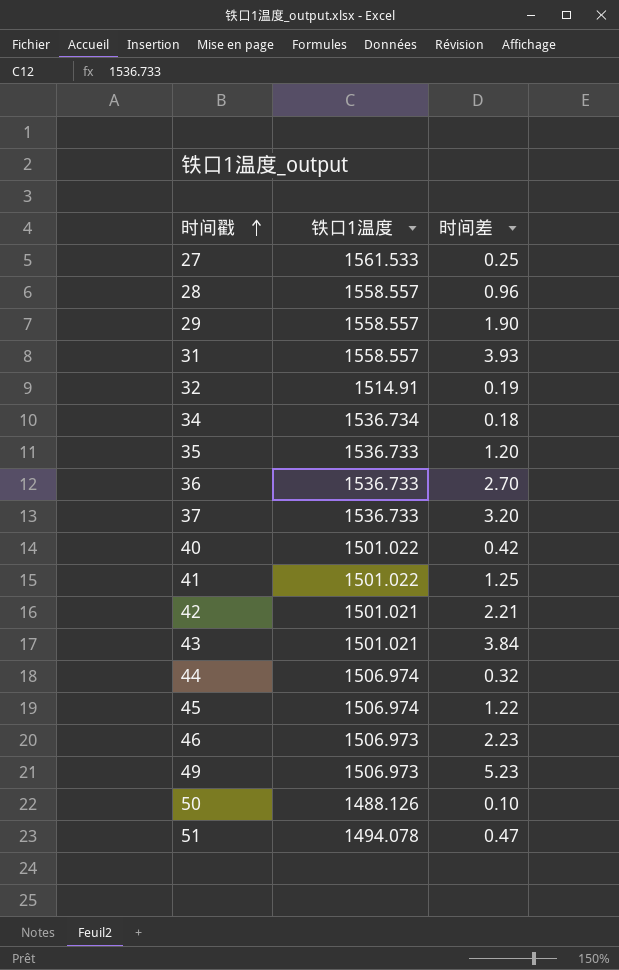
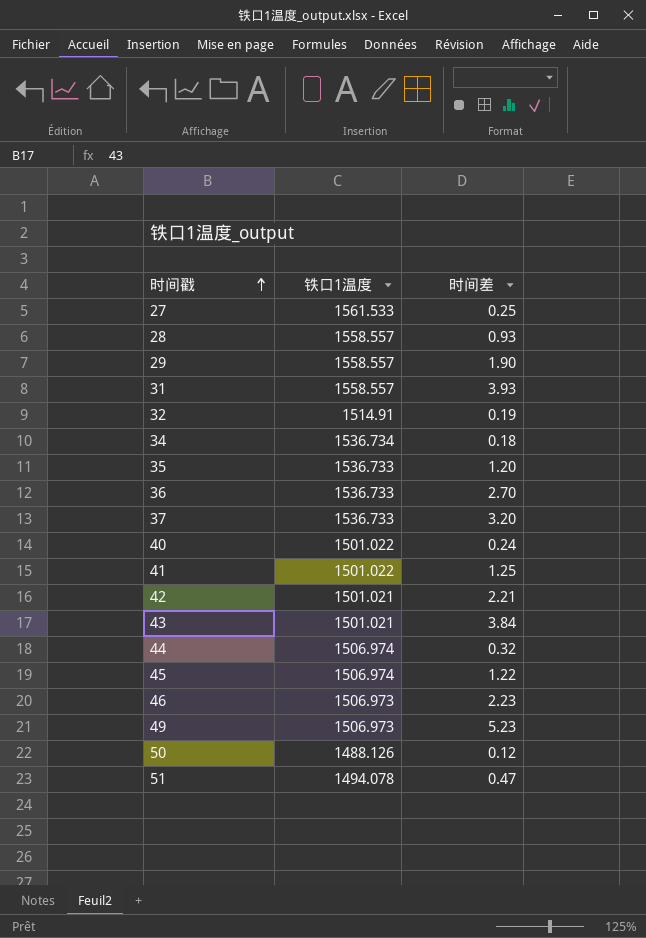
28 | 时间差: 0.96 -> 0.93
40 | 时间差: 0.42 -> 0.24
50 | 时间差: 0.10 -> 0.12

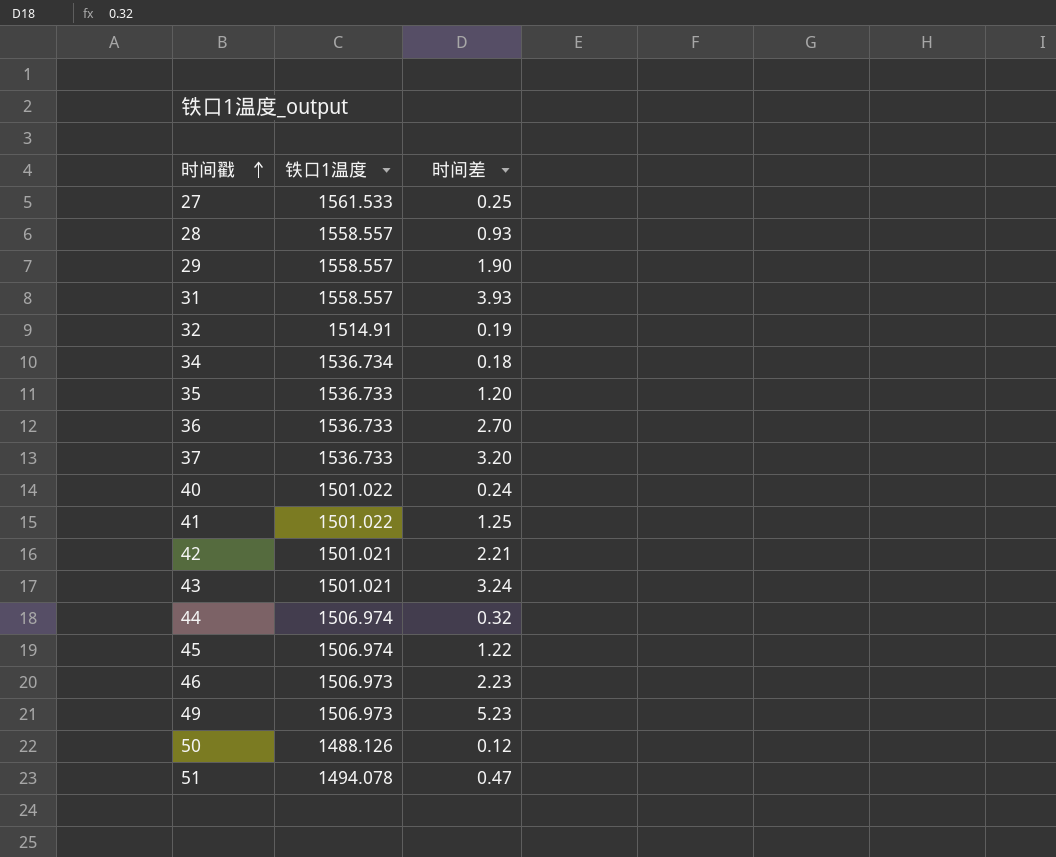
43 | 时间差: 3.84 -> 3.24

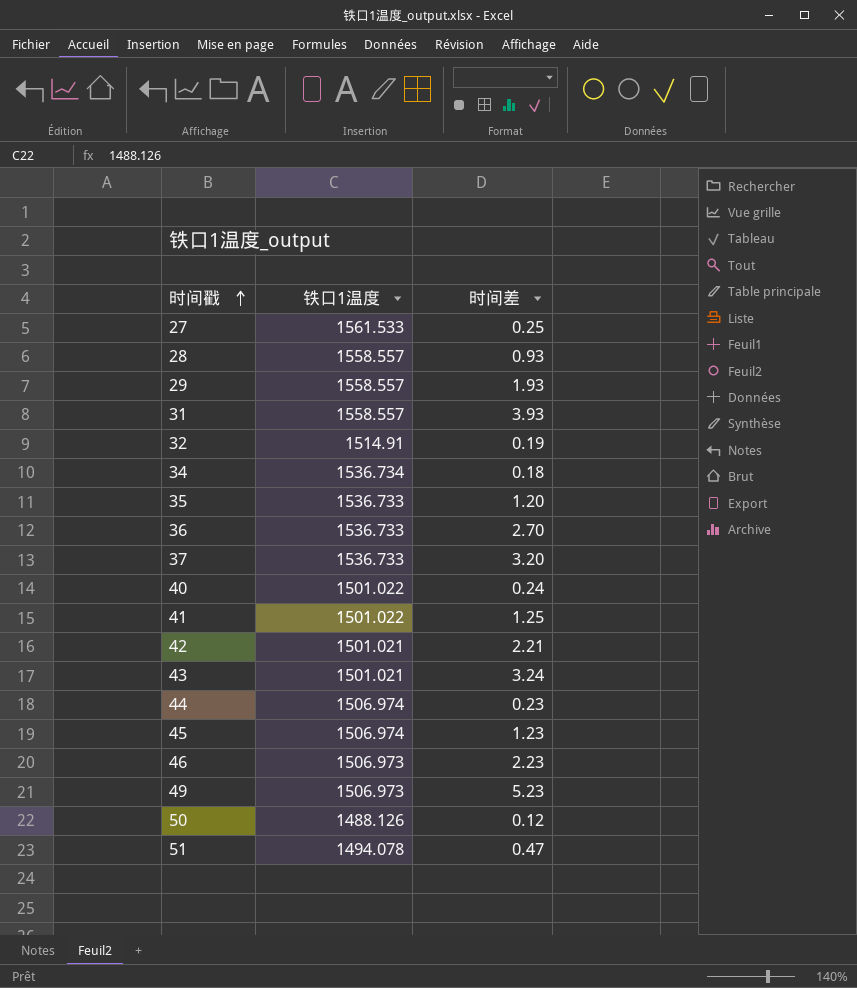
29 | 时间差: 1.90 -> 1.93
44 | 时间差: 0.32 -> 0.23
45 | 时间差: 1.22 -> 1.23

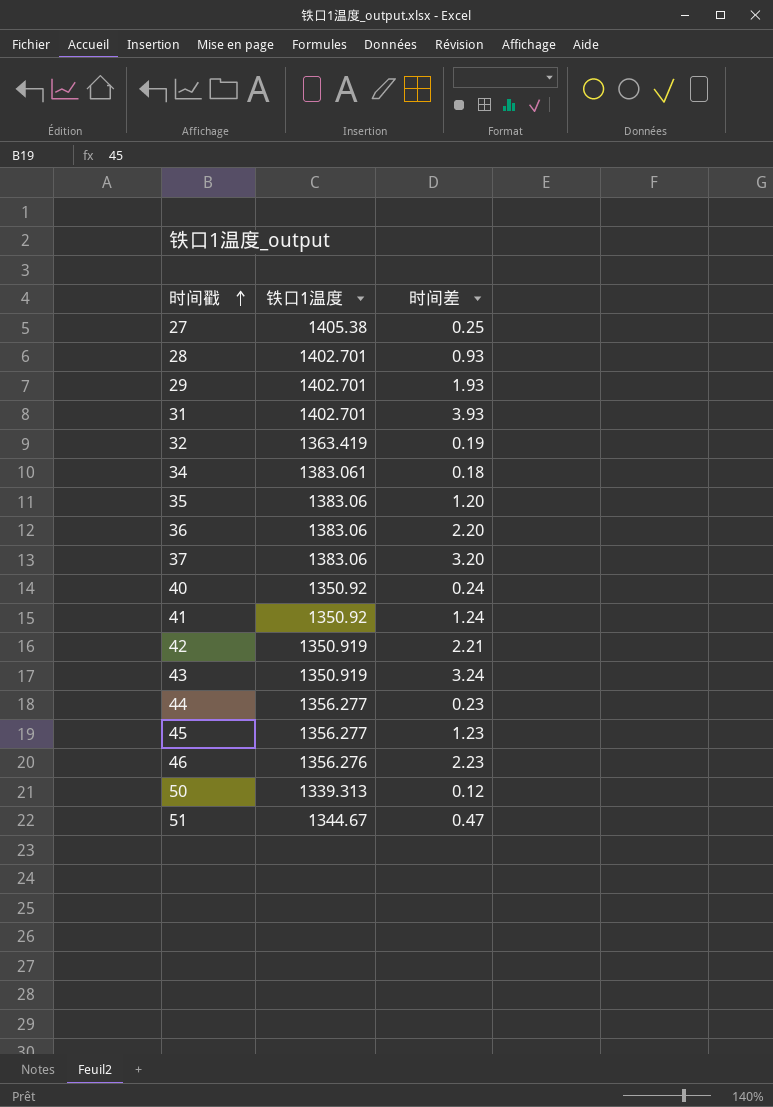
row 49: 1506.973 | 5.23 -> none
27 | 铁口1温度: 1561.533 -> 1405.38
28 | 铁口1温度: 1558.557 -> 1402.701
29 | 铁口1温度: 1558.557 -> 1402.701
31 | 铁口1温度: 1558.557 -> 1402.701
32 | 铁口1温度: 1514.91 -> 1363.419
34 | 铁口1温度: 1536.734 -> 1383.061
35 | 铁口1温度: 1536.733 -> 1383.06
36 | 铁口1温度: 1536.733 -> 1383.06
36 | 时间差: 2.70 -> 2.20
37 | 铁口1温度: 1536.733 -> 1383.06
40 | 铁口1温度: 1501.022 -> 1350.92
41 | 铁口1温度: 1501.022 -> 1350.92
41 | 时间差: 1.25 -> 1.24
42 | 铁口1温度: 1501.021 -> 1350.919
43 | 铁口1温度: 1501.021 -> 1350.919
44 | 铁口1温度: 1506.974 -> 1356.277
45 | 铁口1温度: 1506.974 -> 1356.277
46 | 铁口1温度: 1506.973 -> 1356.276
50 | 铁口1温度: 1488.126 -> 1339.313
51 | 铁口1温度: 1494.078 -> 1344.67

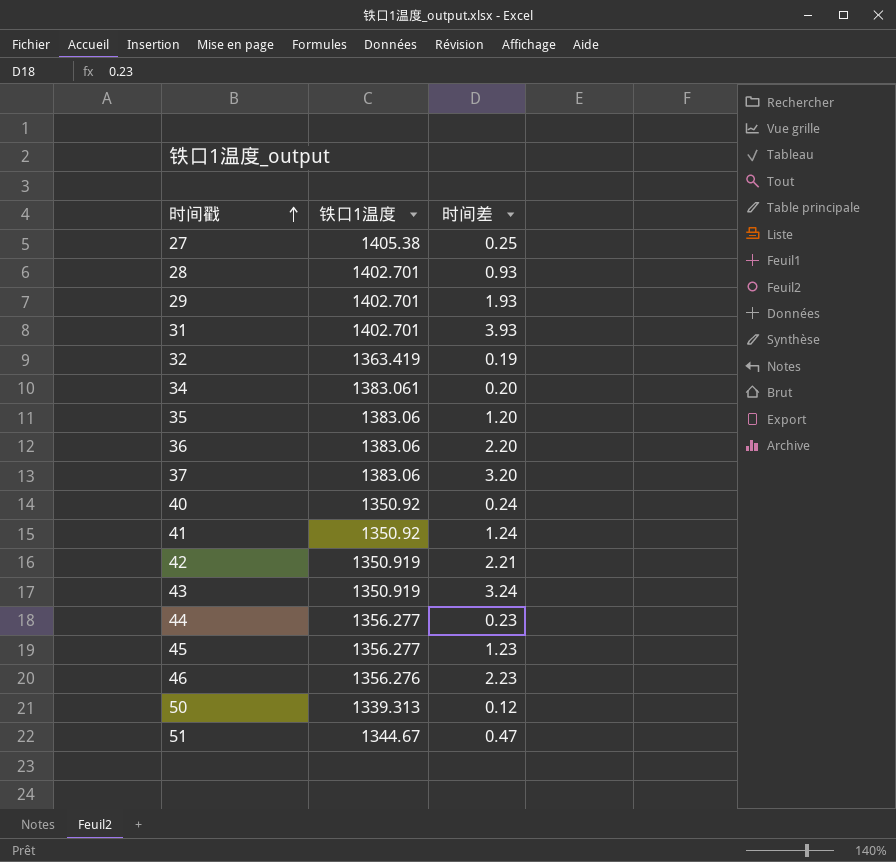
34 | 时间差: 0.18 -> 0.20

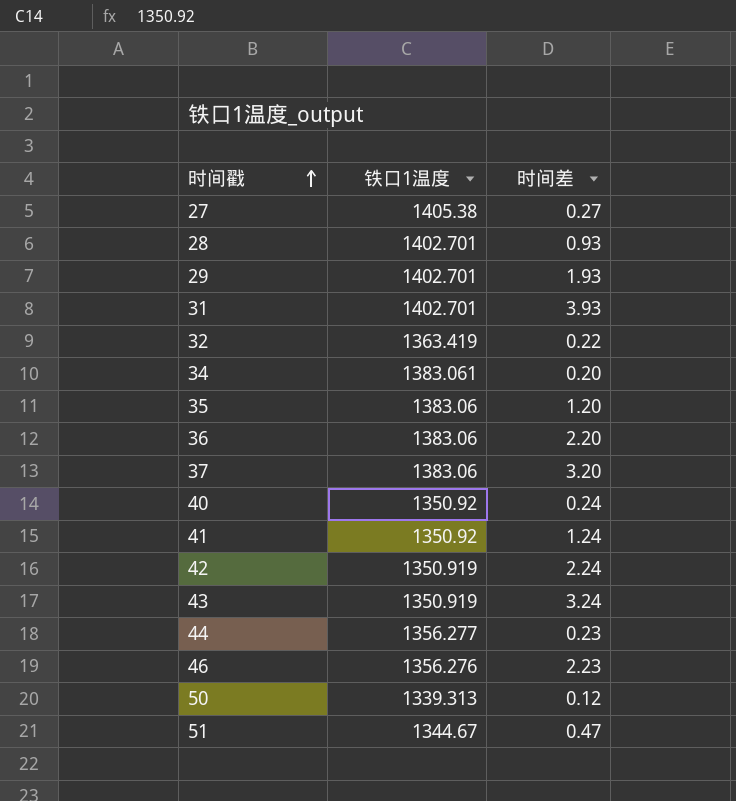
row 45: 1356.277 | 1.23 -> none
27 | 时间差: 0.25 -> 0.27
32 | 时间差: 0.19 -> 0.22
42 | 时间差: 2.21 -> 2.24

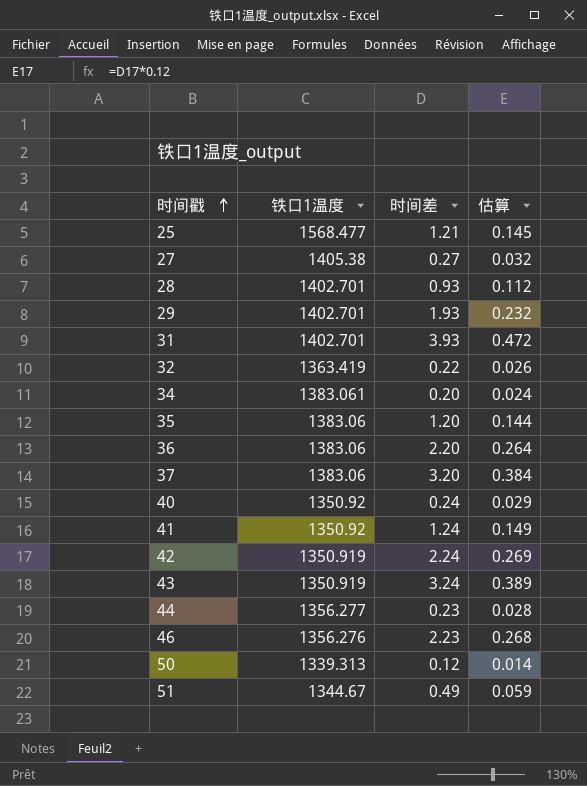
column 估算 | formula: none -> [时间差] * 0.12
row 25: none -> 1568.477 | 1.21 | 0.145
51 | 时间差: 0.47 -> 0.49

